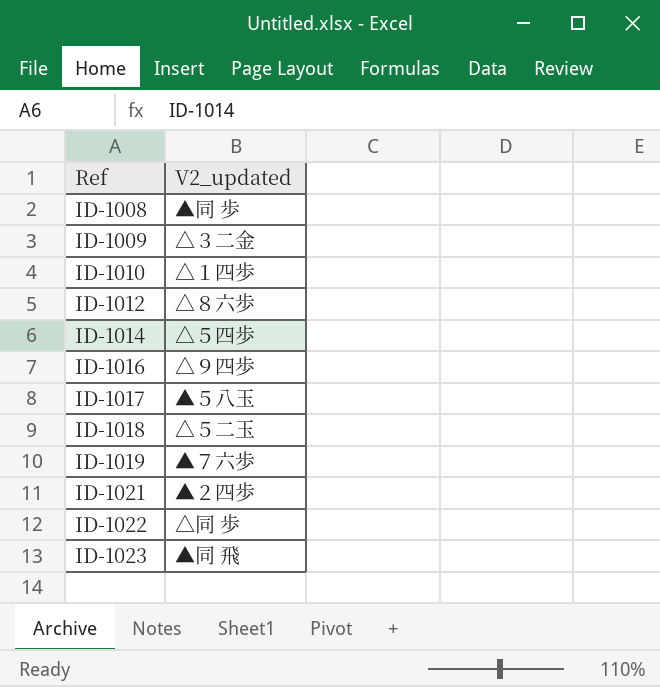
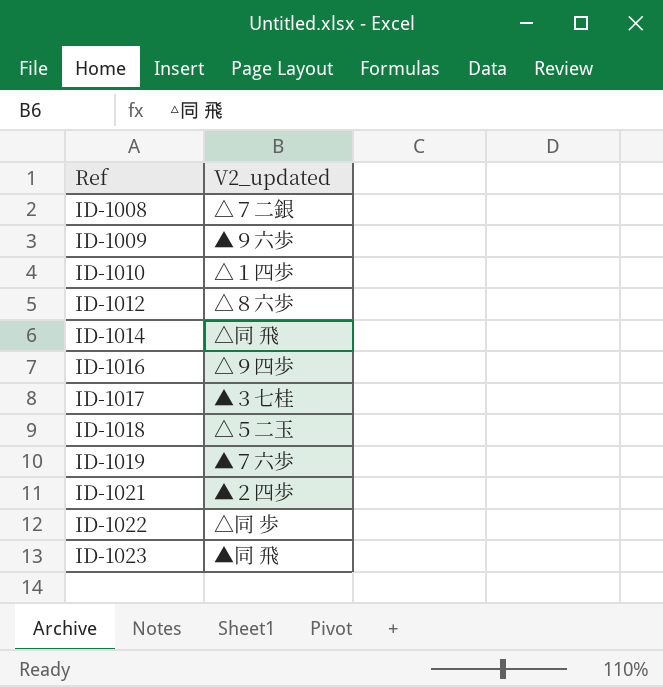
ID-1008 | V2_updated: ▲同 歩 -> △７二銀
ID-1009 | V2_updated: △３二金 -> ▲９六歩
ID-1014 | V2_updated: △５四歩 -> △同 飛
ID-1017 | V2_updated: ▲５八玉 -> ▲３七桂

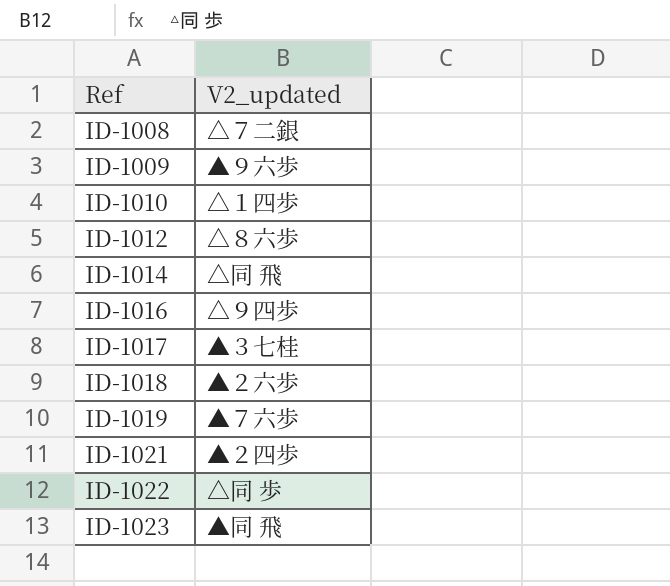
ID-1018 | V2_updated: △５二玉 -> ▲２六歩

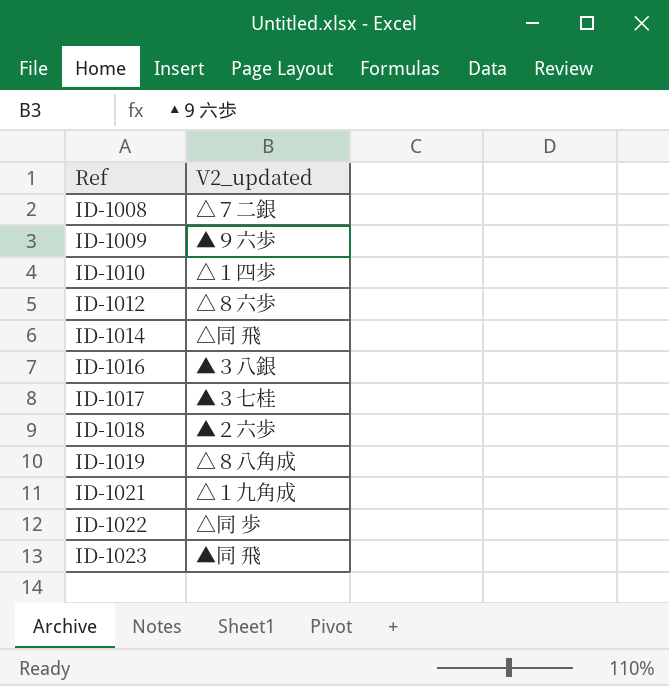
ID-1016 | V2_updated: △９四歩 -> ▲３八銀
ID-1019 | V2_updated: ▲７六歩 -> △８八角成
ID-1021 | V2_updated: ▲２四歩 -> △１九角成

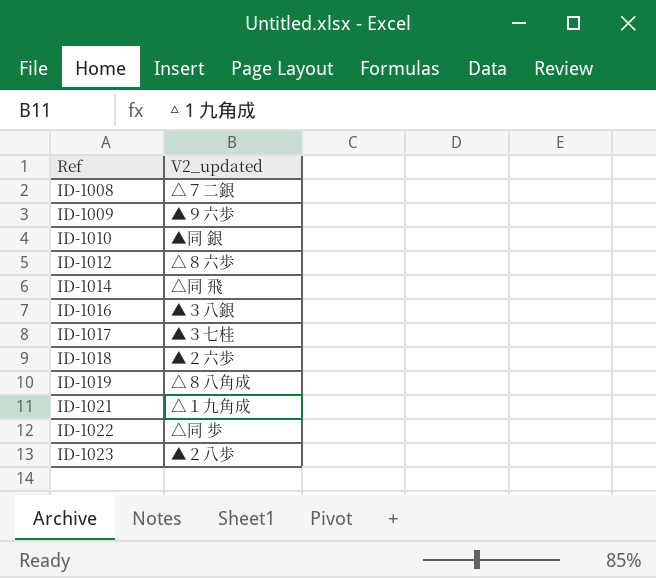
ID-1010 | V2_updated: △１四歩 -> ▲同 銀
ID-1023 | V2_updated: ▲同 飛 -> ▲２八歩

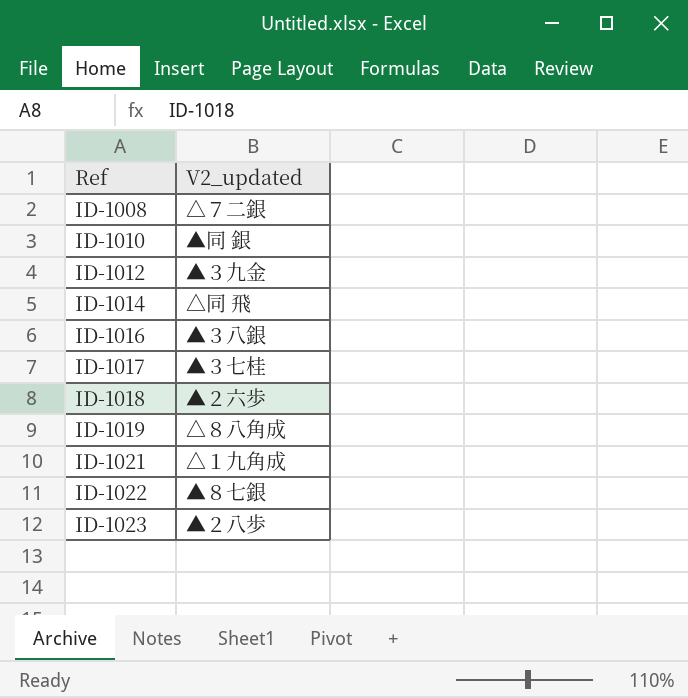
row ID-1009: ▲９六歩 -> none
ID-1012 | V2_updated: △８六歩 -> ▲３九金
ID-1022 | V2_updated: △同 歩 -> ▲８七銀

